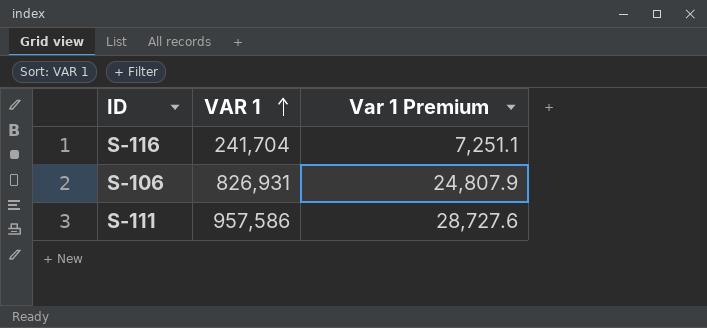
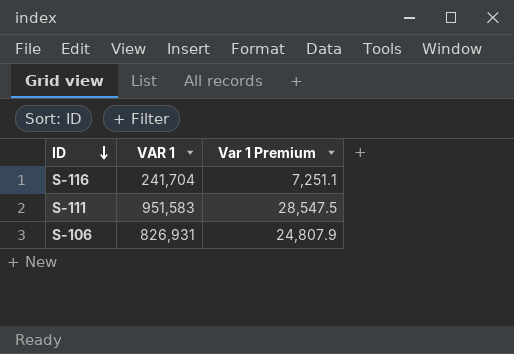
row order: VAR 1 ascending -> ID descending
S-111 | VAR 1: 957,586 -> 951,583
S-111 | Var 1 Premium: 28,727.6 -> 28,547.5

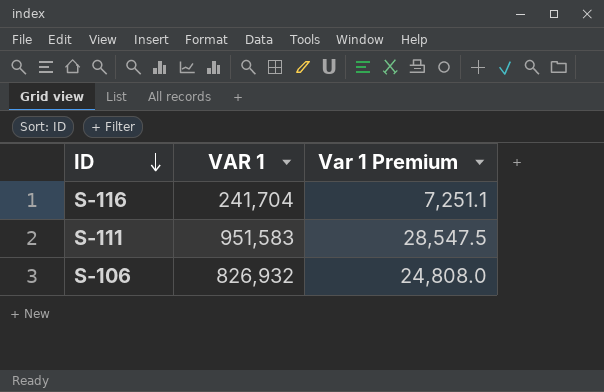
S-106 | VAR 1: 826,931 -> 826,932
S-106 | Var 1 Premium: 24,807.9 -> 24,808.0

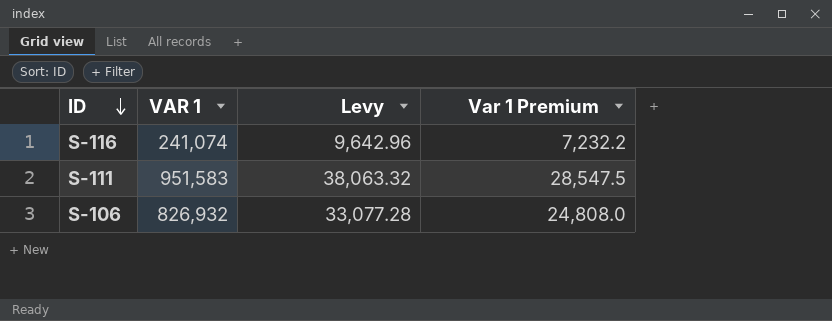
column Levy | formula: none -> [VAR 1] * 0.04
S-116 | VAR 1: 241,704 -> 241,074
S-116 | Var 1 Premium: 7,251.1 -> 7,232.2

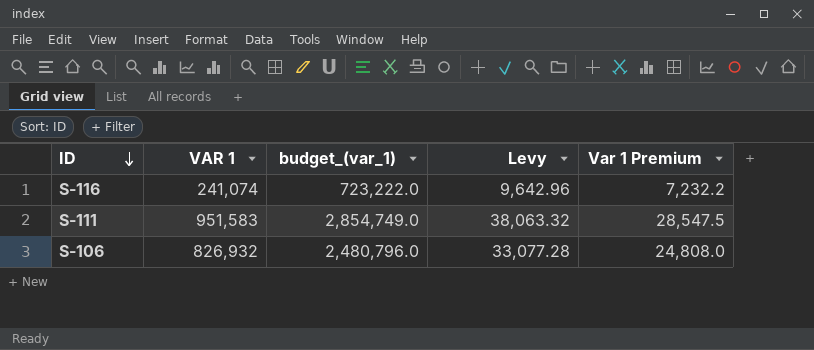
column budget_(var_1) | formula: none -> [VAR 1] * 3

